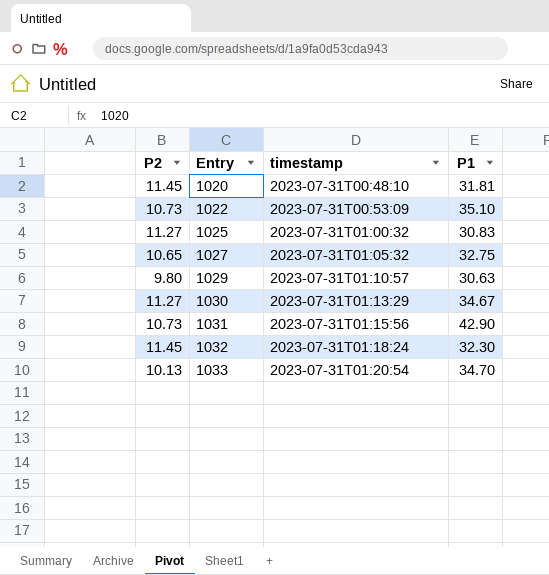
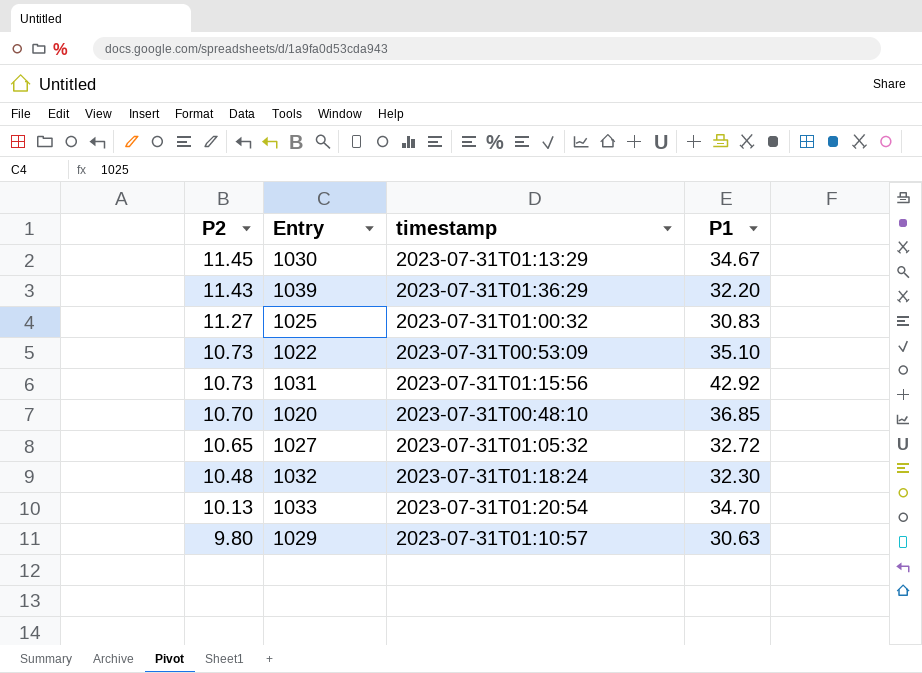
row order: Entry ascending -> P2 descending
1030 | P2: 11.27 -> 11.45
row 1039: none -> 11.43 | 2023-07-31T01:36:29 | 32.20
1031 | P1: 42.90 -> 42.92
1020 | P2: 11.45 -> 10.70
1020 | P1: 31.81 -> 36.85
1027 | P1: 32.75 -> 32.72
1032 | P2: 11.45 -> 10.48

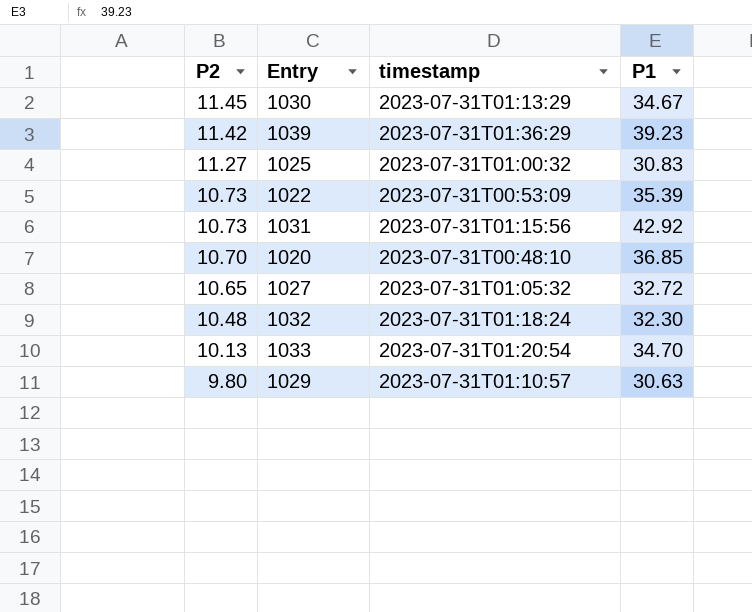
1039 | P2: 11.43 -> 11.42
1039 | P1: 32.20 -> 39.23
1022 | P1: 35.10 -> 35.39

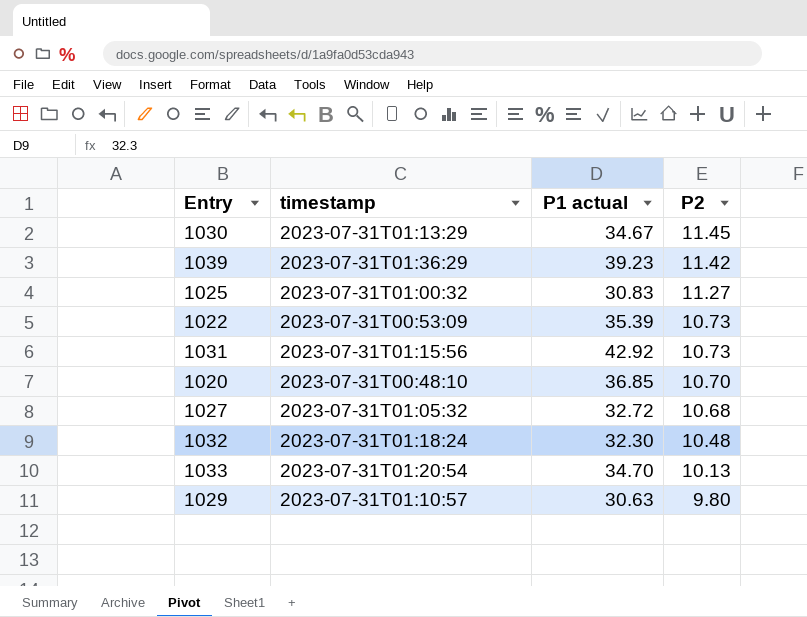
column name: P1 -> P1 actual
column P2 | position: 1 -> 4
1027 | P2: 10.65 -> 10.68

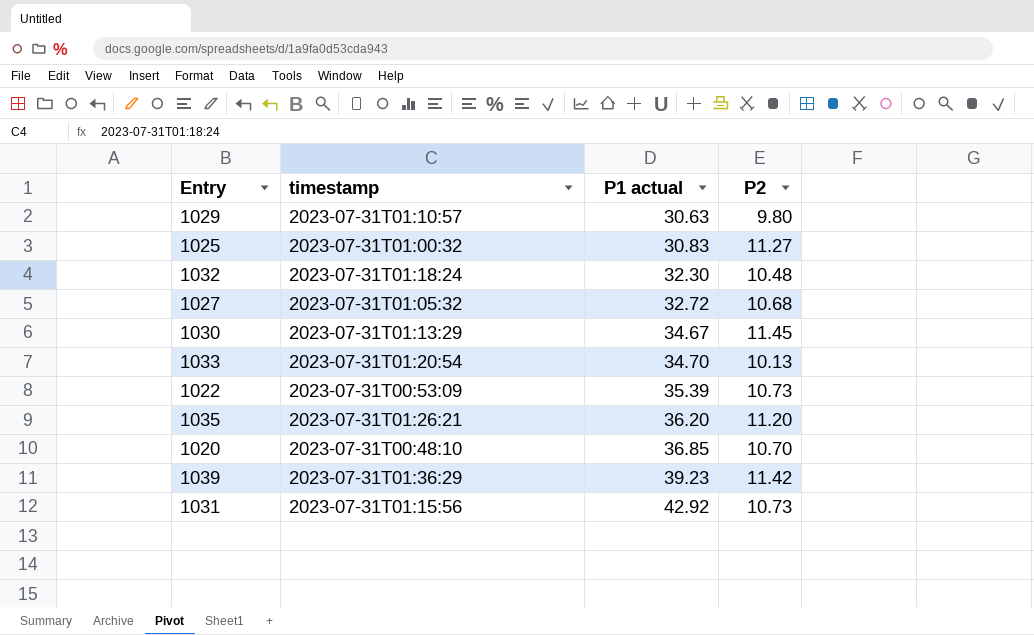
row order: P2 descending -> P1 actual ascending
row 1035: none -> 2023-07-31T01:26:21 | 36.20 | 11.20

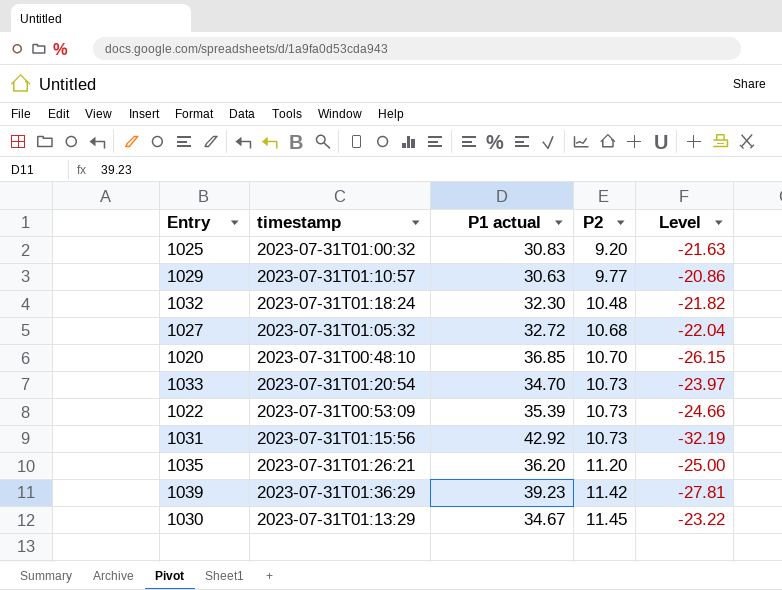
row order: P1 actual ascending -> P2 ascending
column Level | formula: none -> [P2] - [P1 actual]
1025 | P2: 11.27 -> 9.20
1029 | P2: 9.80 -> 9.77
1033 | P2: 10.13 -> 10.73

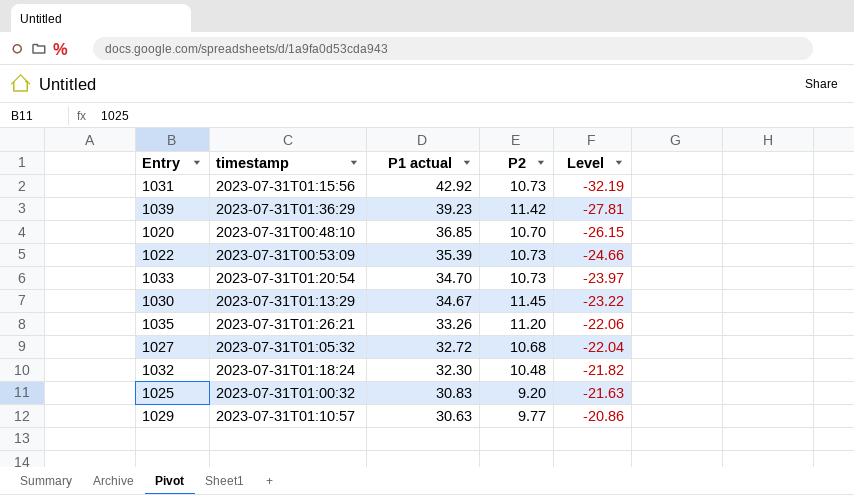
row order: P2 ascending -> P1 actual descending
1035 | P1 actual: 36.20 -> 33.26
1035 | Level: -25.00 -> -22.06

